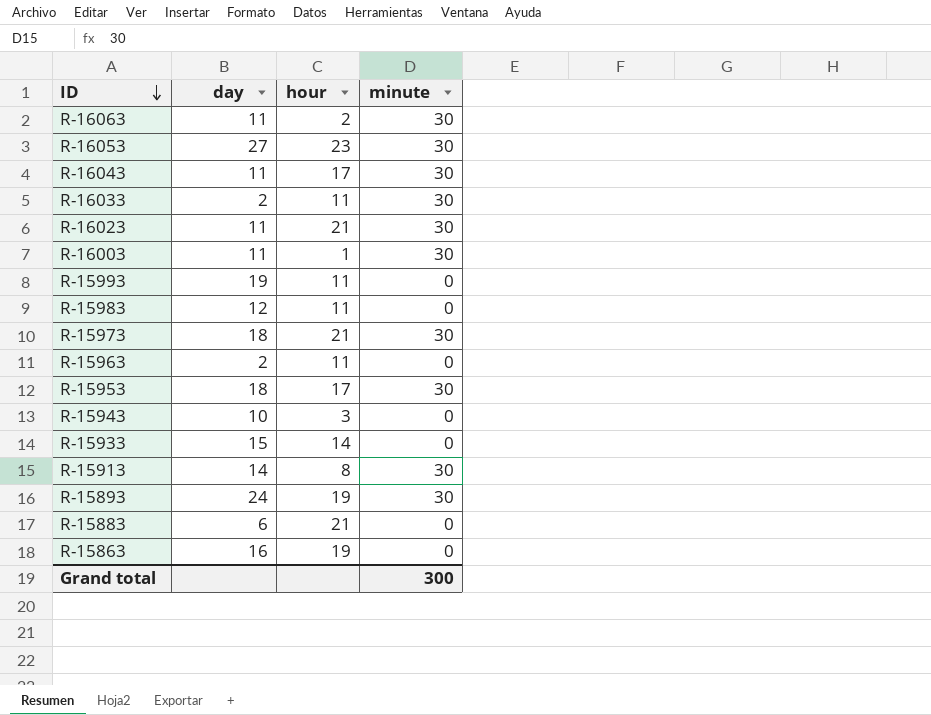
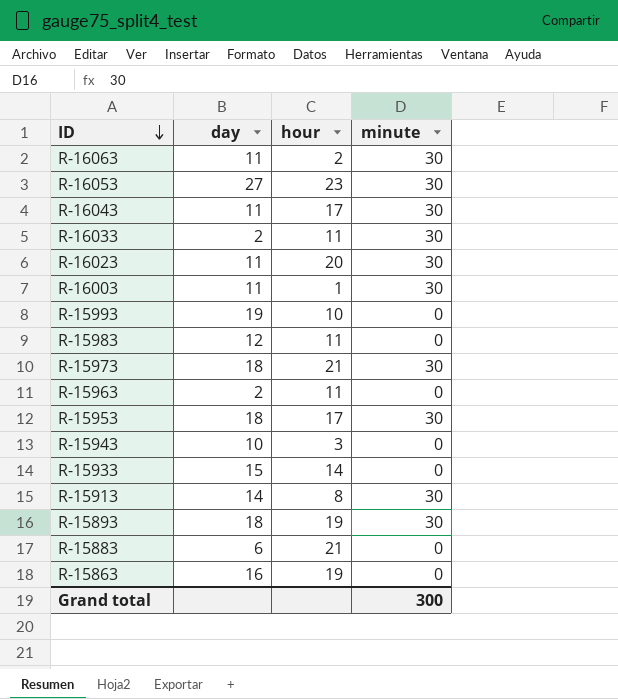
R-16023 | hour: 21 -> 20
R-15993 | hour: 11 -> 10
R-15893 | day: 24 -> 18

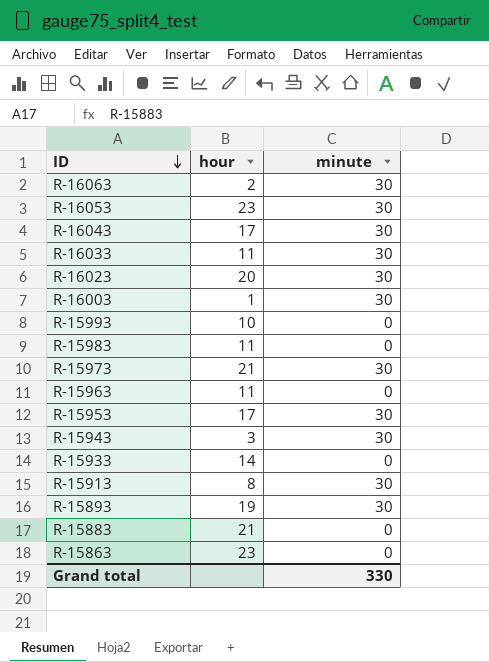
column day | position: 2 -> none
R-15943 | minute: 0 -> 30
R-15863 | hour: 19 -> 23
Grand total | minute: 300 -> 330

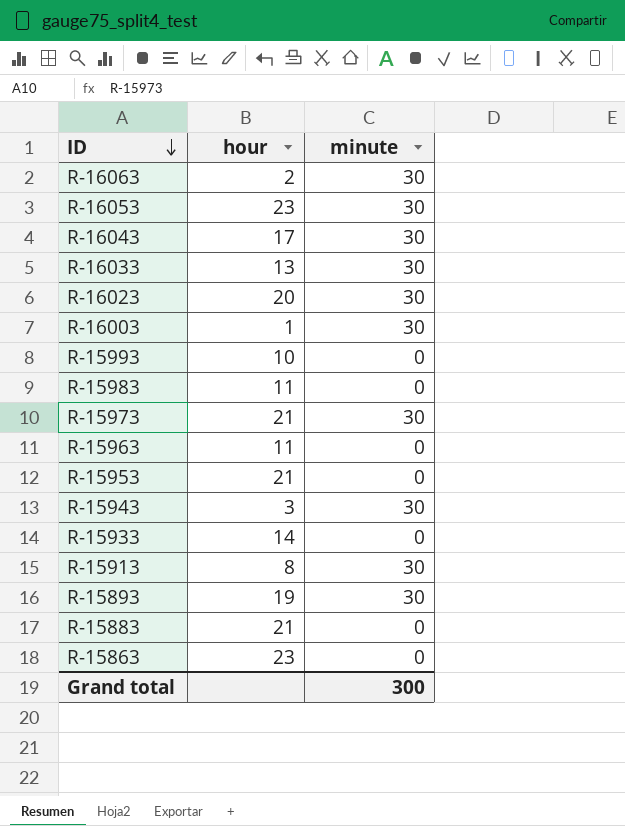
R-16033 | hour: 11 -> 13
R-15953 | hour: 17 -> 21
R-15953 | minute: 30 -> 0
Grand total | minute: 330 -> 300

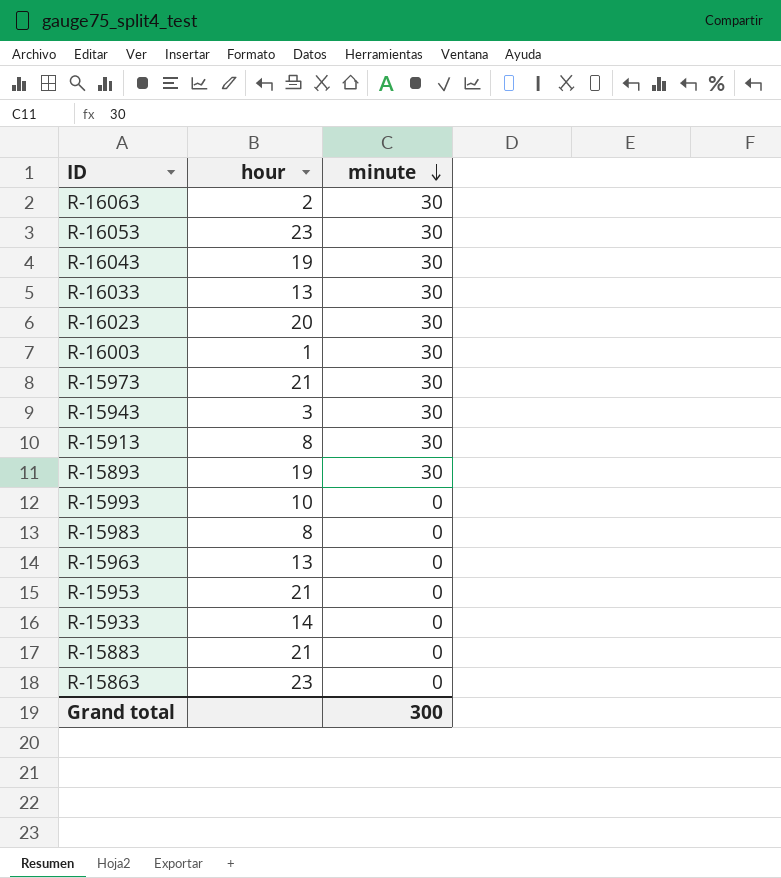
row order: ID descending -> minute descending
R-16043 | hour: 17 -> 19
R-15983 | hour: 11 -> 8
R-15963 | hour: 11 -> 13

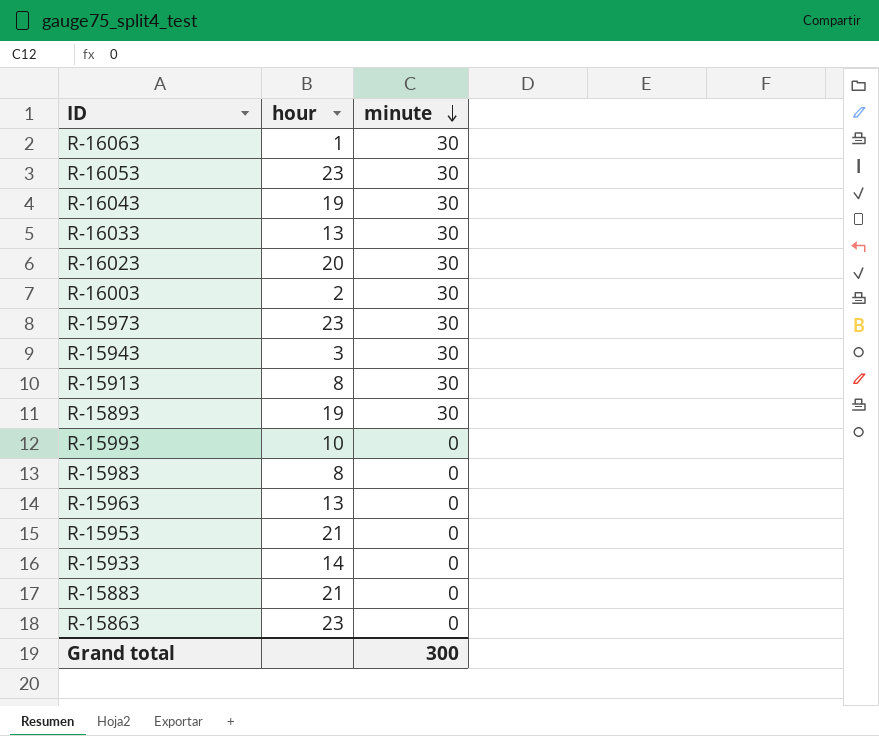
R-16063 | hour: 2 -> 1
R-16003 | hour: 1 -> 2
R-15973 | hour: 21 -> 23

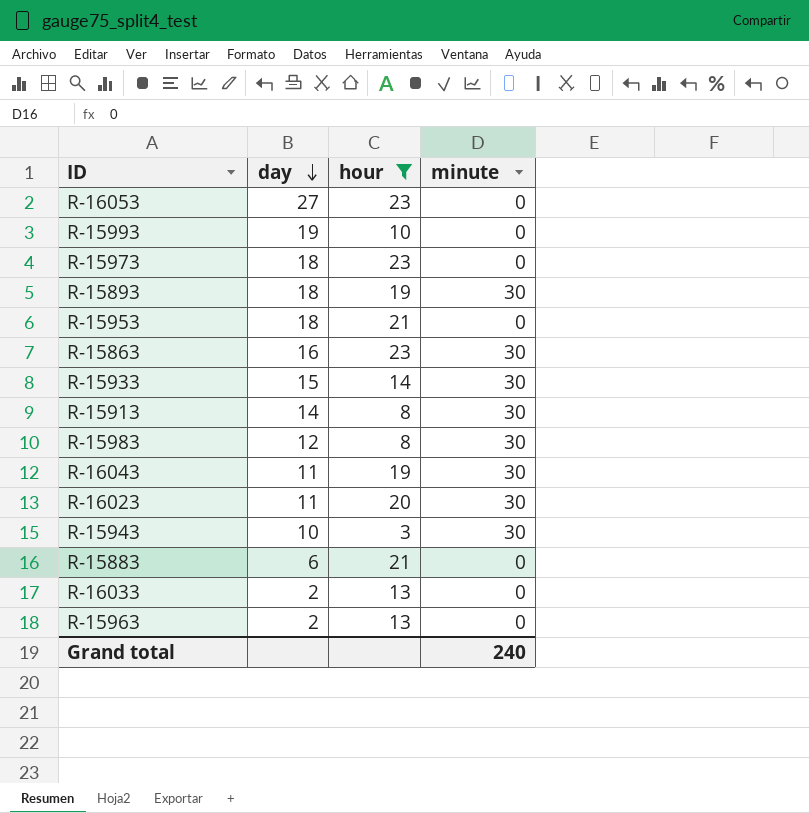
filter: none -> hour >= 3
row order: minute descending -> day descending
column day | position: none -> 2
R-16053 | minute: 30 -> 0
R-15973 | minute: 30 -> 0
R-15863 | minute: 0 -> 30
R-15933 | minute: 0 -> 30
R-15983 | minute: 0 -> 30
R-16033 | minute: 30 -> 0
Grand total | minute: 300 -> 240

